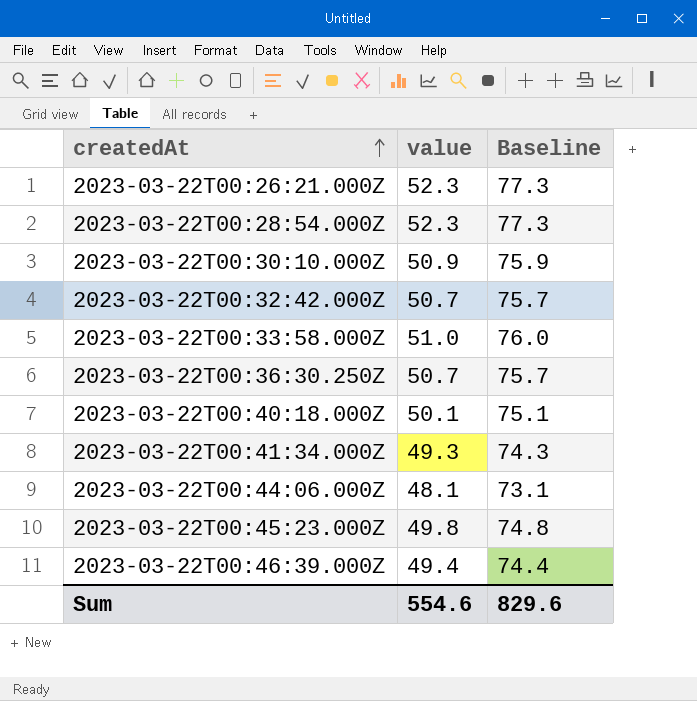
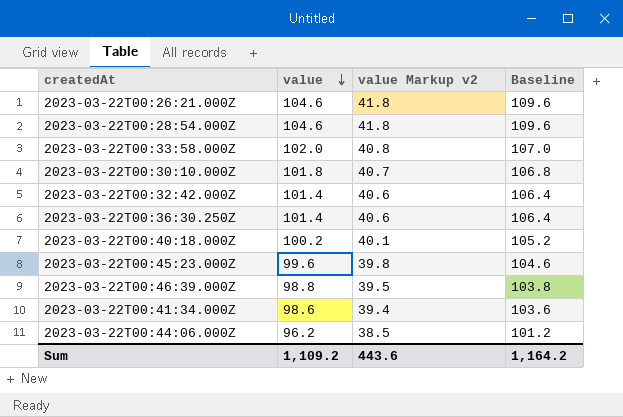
row order: createdAt ascending -> value descending
column value Markup v2 | formula: none -> [value] * 0.4
column Baseline | formula: [value] + 25 -> [value] + 5
2023-03-22T00:26:21.000Z | value: 52.3 -> 104.6
2023-03-22T00:28:54.000Z | value: 52.3 -> 104.6
2023-03-22T00:33:58.000Z | value: 51.0 -> 102.0
2023-03-22T00:30:10.000Z | value: 50.9 -> 101.8
2023-03-22T00:32:42.000Z | value: 50.7 -> 101.4
2023-03-22T00:36:30.250Z | value: 50.7 -> 101.4
2023-03-22T00:40:18.000Z | value: 50.1 -> 100.2
2023-03-22T00:45:23.000Z | value: 49.8 -> 99.6
2023-03-22T00:46:39.000Z | value: 49.4 -> 98.8
2023-03-22T00:41:34.000Z | value: 49.3 -> 98.6
2023-03-22T00:44:06.000Z | value: 48.1 -> 96.2
Sum | value: 554.6 -> 1,109.2
Sum | Baseline: 829.6 -> 1,164.2

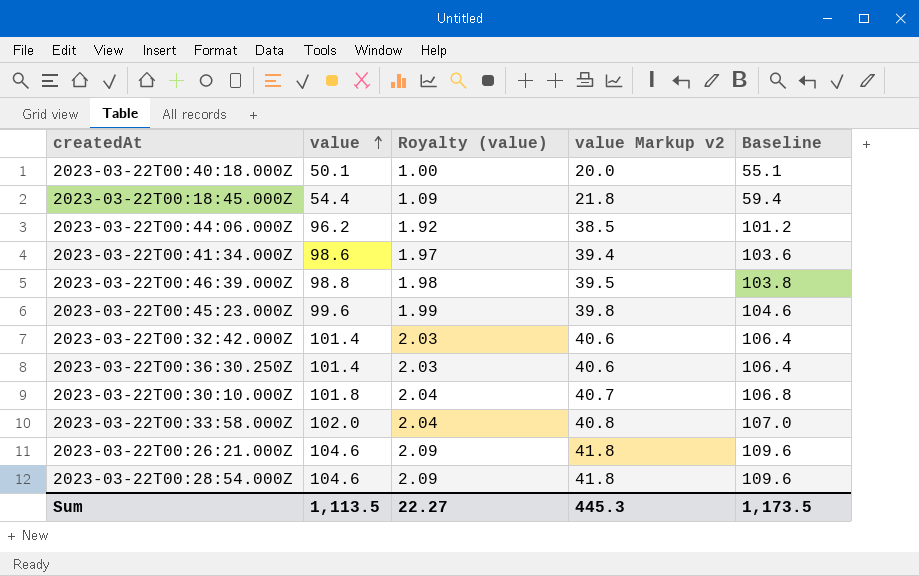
row order: value descending -> value ascending
column Royalty (value) | formula: none -> [value] * 0.02
2023-03-22T00:40:18.000Z | value: 100.2 -> 50.1
2023-03-22T00:40:18.000Z | value Markup v2: 40.1 -> 20.0
2023-03-22T00:40:18.000Z | Baseline: 105.2 -> 55.1
row 2023-03-22T00:18:45.000Z: none -> 54.4 | 1.09 | 21.8 | 59.4
Sum | value: 1,109.2 -> 1,113.5
Sum | value Markup v2: 443.6 -> 445.3
Sum | Baseline: 1,164.2 -> 1,173.5

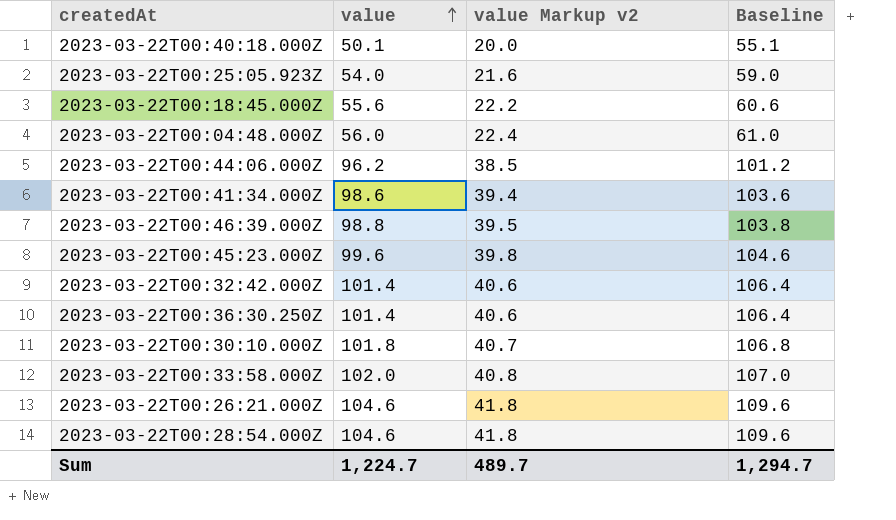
column Royalty (value) | formula: [value] * 0.02 -> none
row 2023-03-22T00:25:05.923Z: none -> 54.0 | 21.6 | 59.0
2023-03-22T00:18:45.000Z | value: 54.4 -> 55.6
2023-03-22T00:18:45.000Z | value Markup v2: 21.8 -> 22.2
2023-03-22T00:18:45.000Z | Baseline: 59.4 -> 60.6
row 2023-03-22T00:04:48.000Z: none -> 56.0 | 22.4 | 61.0
Sum | value: 1,113.5 -> 1,224.7
Sum | value Markup v2: 445.3 -> 489.7
Sum | Baseline: 1,173.5 -> 1,294.7

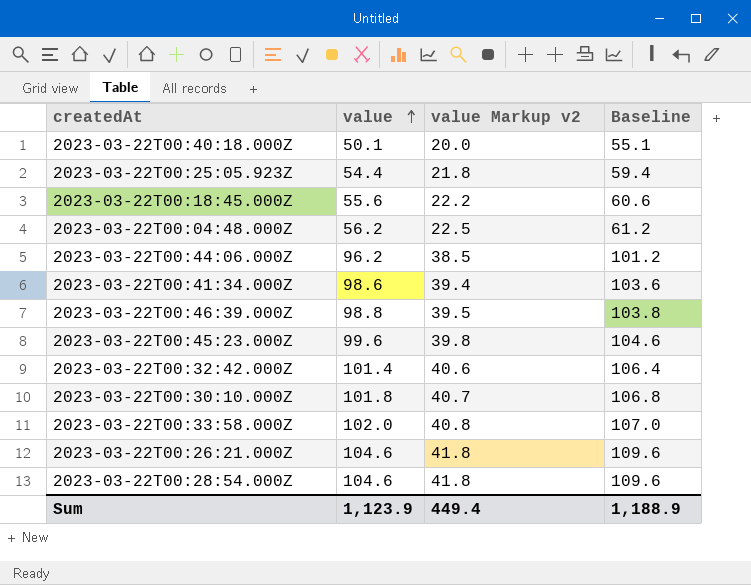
row 2023-03-22T00:36:30.250Z: 101.4 | 40.6 | 106.4 -> none
2023-03-22T00:25:05.923Z | value: 54.0 -> 54.4
2023-03-22T00:25:05.923Z | value Markup v2: 21.6 -> 21.8
2023-03-22T00:25:05.923Z | Baseline: 59.0 -> 59.4
2023-03-22T00:04:48.000Z | value: 56.0 -> 56.2
2023-03-22T00:04:48.000Z | value Markup v2: 22.4 -> 22.5
2023-03-22T00:04:48.000Z | Baseline: 61.0 -> 61.2
Sum | value: 1,224.7 -> 1,123.9
Sum | value Markup v2: 489.7 -> 449.4
Sum | Baseline: 1,294.7 -> 1,188.9

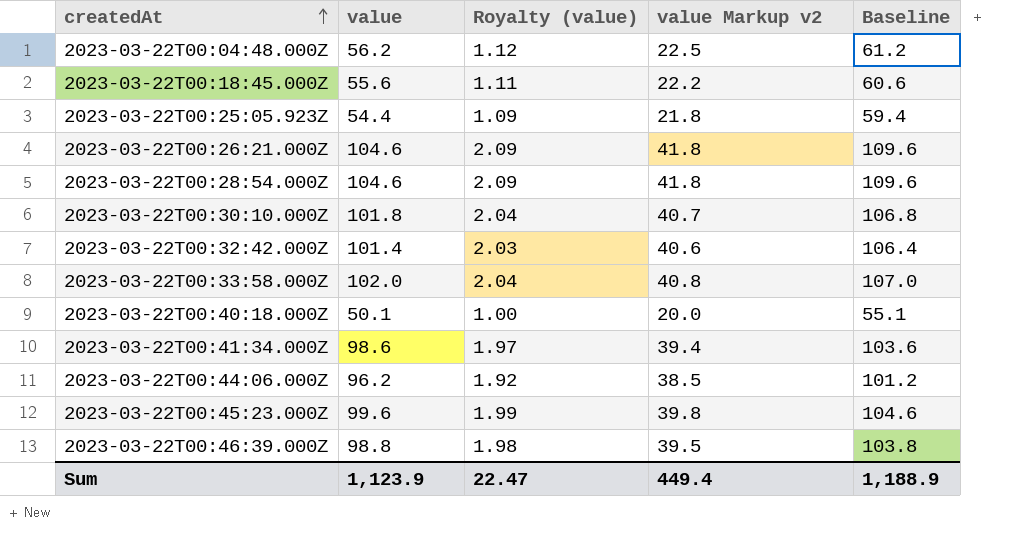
row order: value ascending -> createdAt ascending
column Royalty (value) | formula: none -> [value] * 0.02

